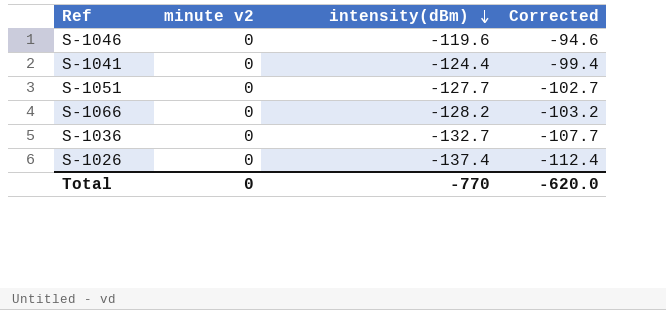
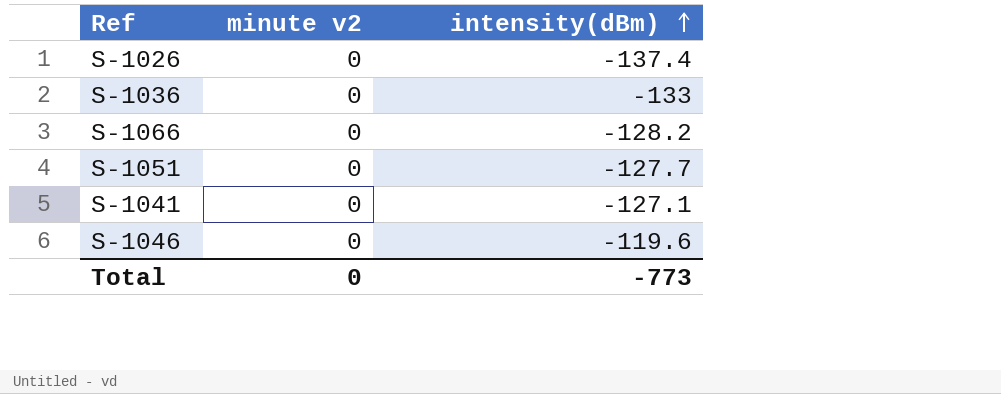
row order: intensity(dBm) descending -> intensity(dBm) ascending
column Corrected | formula: [intensity(dBm)] + 25 -> none
S-1036 | intensity(dBm): -132.7 -> -133
S-1041 | intensity(dBm): -124.4 -> -127.1
Total | intensity(dBm): -770 -> -773

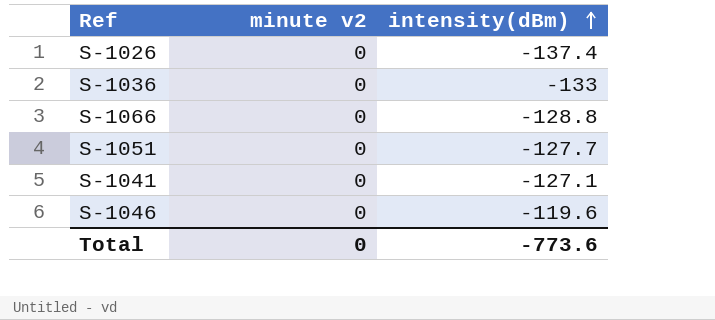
S-1066 | intensity(dBm): -128.2 -> -128.8
Total | intensity(dBm): -773 -> -773.6

